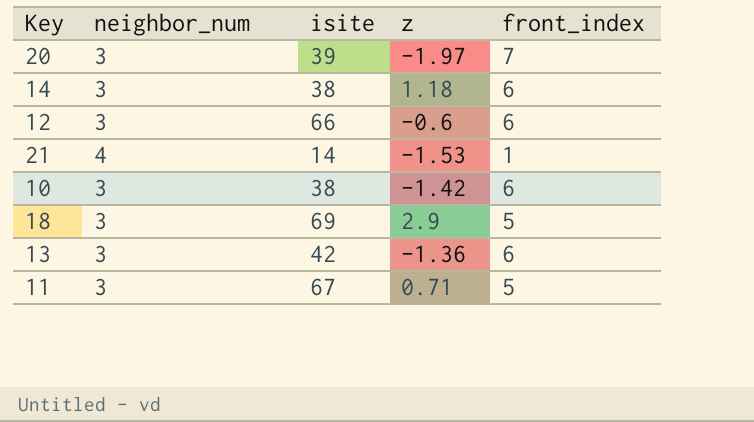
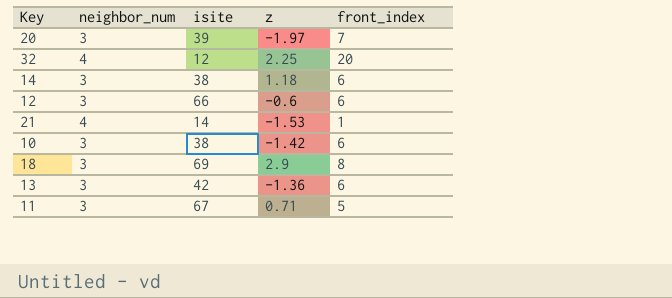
row 32: none -> 4 | 12 | 2.25 | 20
18 | front_index: 5 -> 8

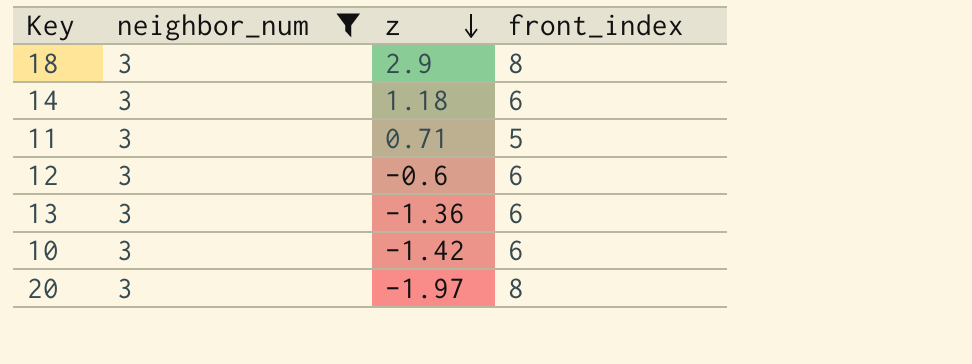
filter: none -> neighbor_num = 3
row order: none -> z descending
column isite | position: 3 -> none
20 | front_index: 7 -> 8

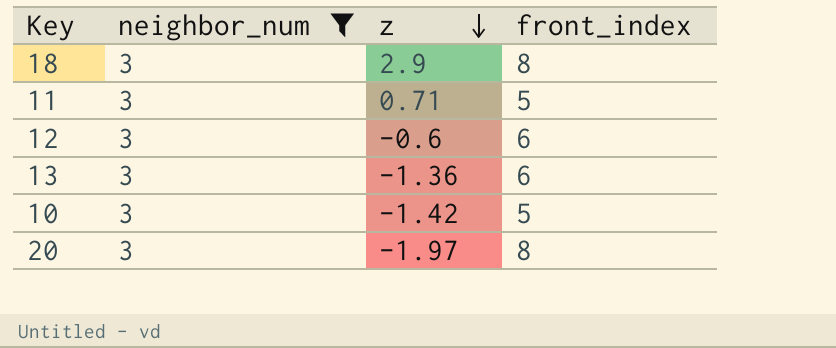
row 14: 3 | 1.18 | 6 -> none
10 | front_index: 6 -> 5

